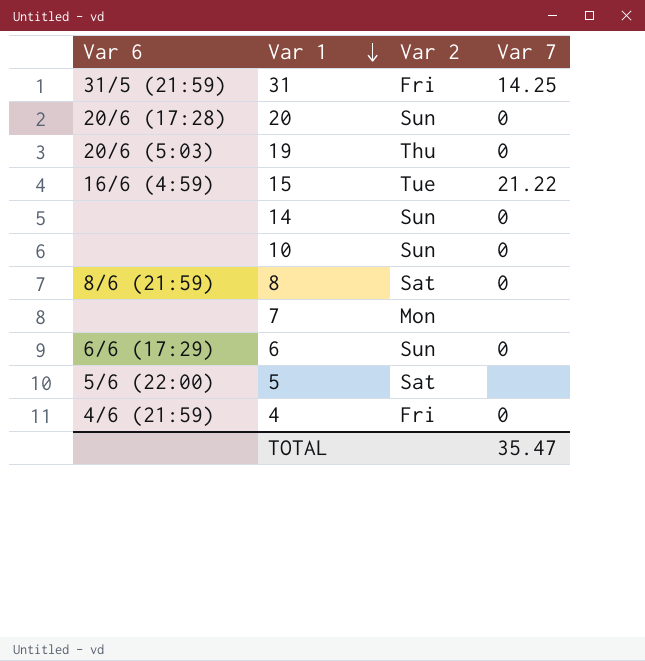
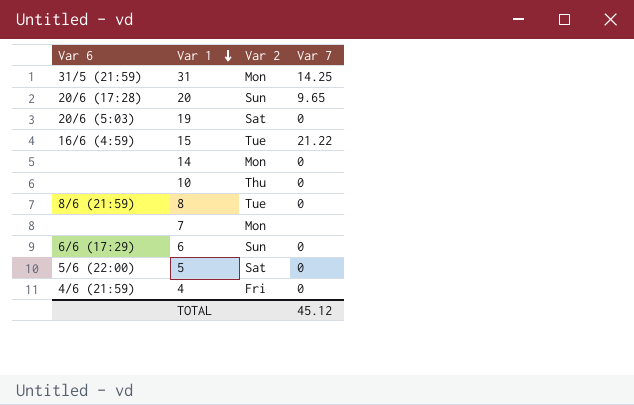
31 | Var 2: Fri -> Mon
20 | Var 7: 0 -> 9.65
19 | Var 2: Thu -> Sat
14 | Var 2: Sun -> Mon
10 | Var 2: Sun -> Thu
8 | Var 2: Sat -> Tue
5 | Var 7: none -> 0
TOTAL | Var 7: 35.47 -> 45.12

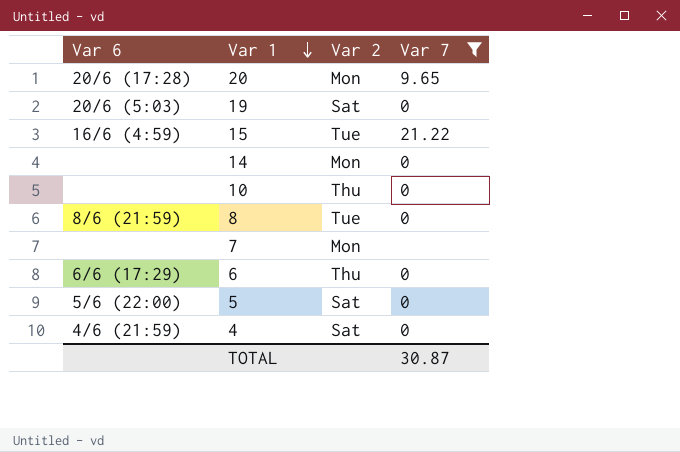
filter: none -> Var 7 != 14.25
20 | Var 2: Sun -> Mon
6 | Var 2: Sun -> Thu
4 | Var 2: Fri -> Sat
TOTAL | Var 7: 45.12 -> 30.87

